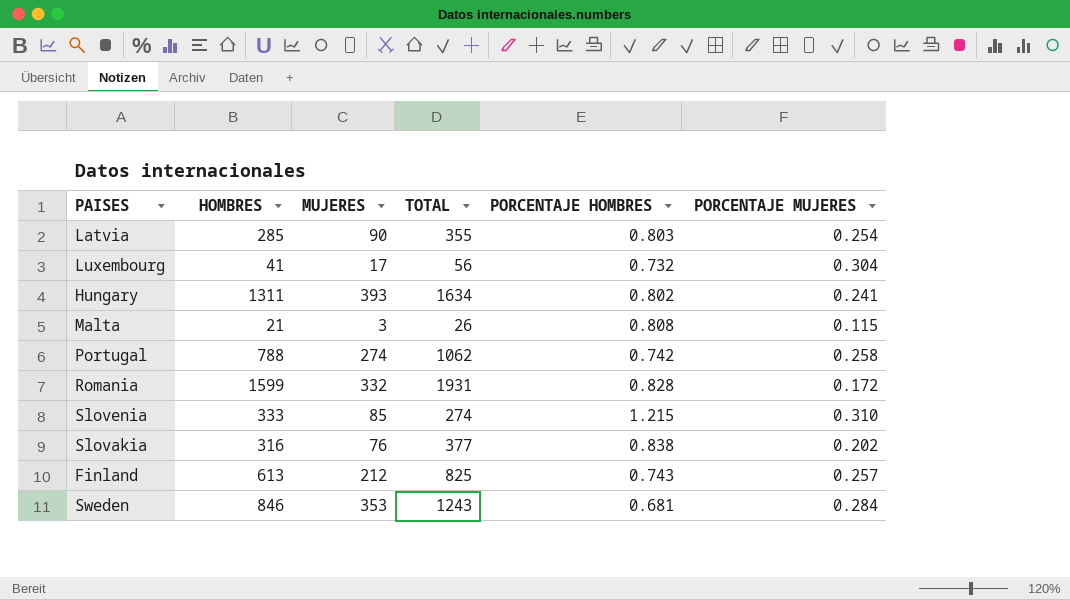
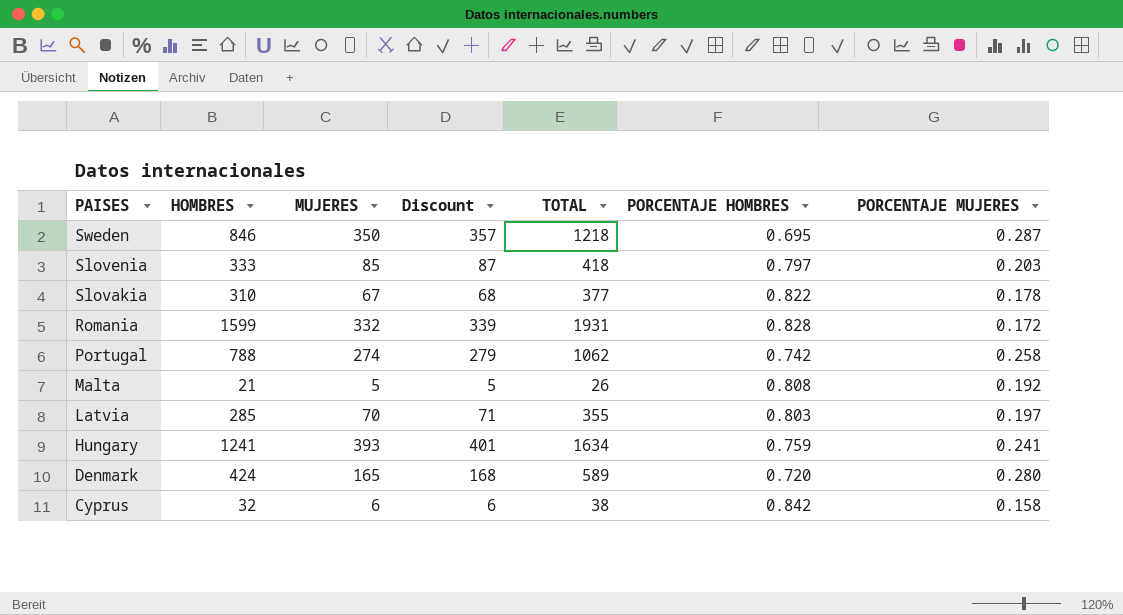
row order: none -> PAISES descending
column Discount | formula: none -> [MUJERES] * 1.02
row Luxembourg: 41 | 17 | 56 | 0.732 | 0.304 -> none
row Finland: 613 | 212 | 825 | 0.743 | 0.257 -> none
Sweden | MUJERES: 353 -> 350
Sweden | TOTAL: 1243 -> 1218
Sweden | PORCENTAJE HOMBRES: 0.681 -> 0.695
Sweden | PORCENTAJE MUJERES: 0.284 -> 0.287
Slovenia | TOTAL: 274 -> 418
Slovenia | PORCENTAJE HOMBRES: 1.215 -> 0.797
Slovenia | PORCENTAJE MUJERES: 0.310 -> 0.203
Slovakia | HOMBRES: 316 -> 310
Slovakia | MUJERES: 76 -> 67
Slovakia | PORCENTAJE HOMBRES: 0.838 -> 0.822
Slovakia | PORCENTAJE MUJERES: 0.202 -> 0.178
Malta | MUJERES: 3 -> 5
Malta | PORCENTAJE MUJERES: 0.115 -> 0.192
Latvia | MUJERES: 90 -> 70
Latvia | PORCENTAJE MUJERES: 0.254 -> 0.197
Hungary | HOMBRES: 1311 -> 1241
Hungary | PORCENTAJE HOMBRES: 0.802 -> 0.759
row Denmark: none -> 424 | 165 | 168 | 589 | 0.720 | 0.280
row Cyprus: none -> 32 | 6 | 6 | 38 | 0.842 | 0.158

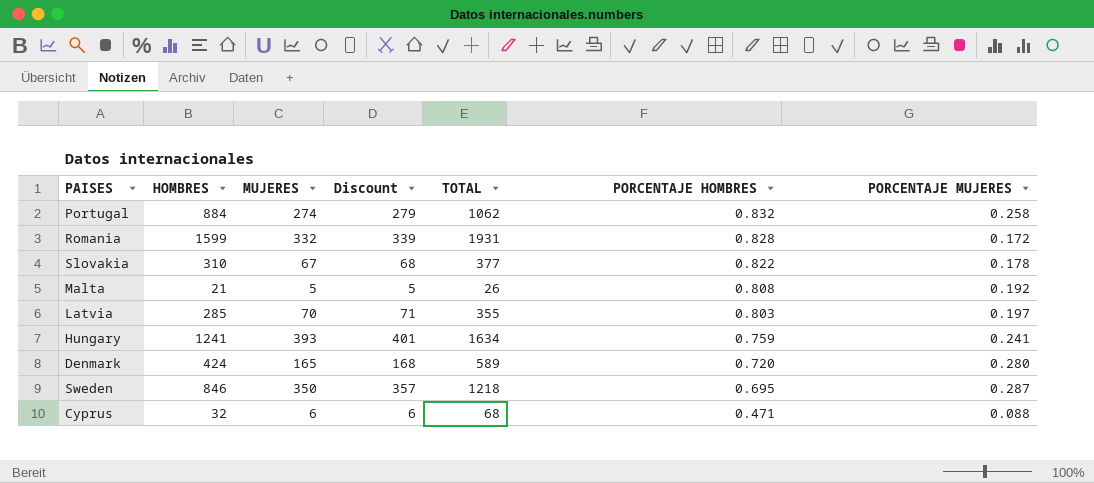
row order: PAISES descending -> PORCENTAJE HOMBRES descending
row Slovenia: 333 | 85 | 87 | 418 | 0.797 | 0.203 -> none
Portugal | HOMBRES: 788 -> 884
Portugal | PORCENTAJE HOMBRES: 0.742 -> 0.832
Cyprus | TOTAL: 38 -> 68
Cyprus | PORCENTAJE HOMBRES: 0.842 -> 0.471
Cyprus | PORCENTAJE MUJERES: 0.158 -> 0.088

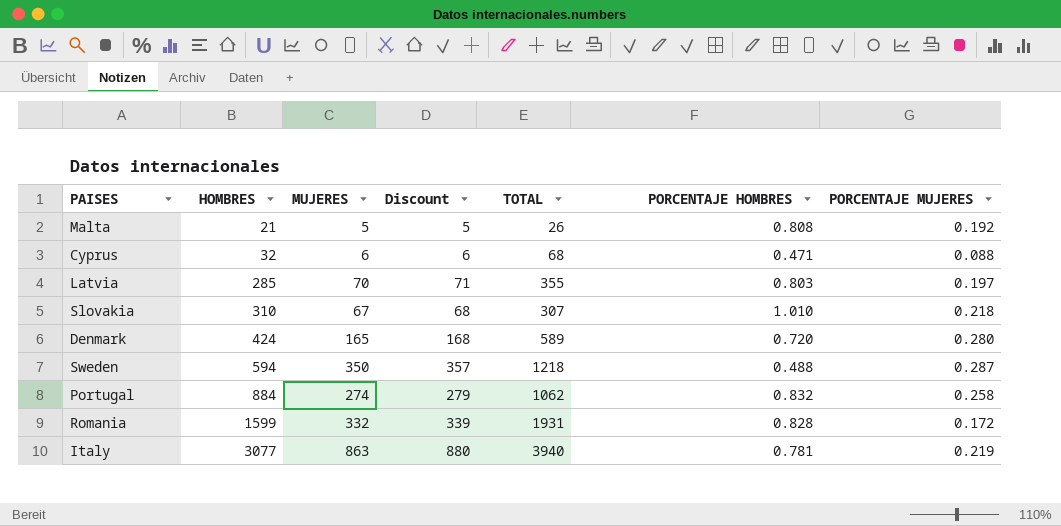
row order: PORCENTAJE HOMBRES descending -> HOMBRES ascending
row Hungary: 1241 | 393 | 401 | 1634 | 0.759 | 0.241 -> none
Slovakia | TOTAL: 377 -> 307
Slovakia | PORCENTAJE HOMBRES: 0.822 -> 1.010
Slovakia | PORCENTAJE MUJERES: 0.178 -> 0.218
Sweden | HOMBRES: 846 -> 594
Sweden | PORCENTAJE HOMBRES: 0.695 -> 0.488
row Italy: none -> 3077 | 863 | 880 | 3940 | 0.781 | 0.219

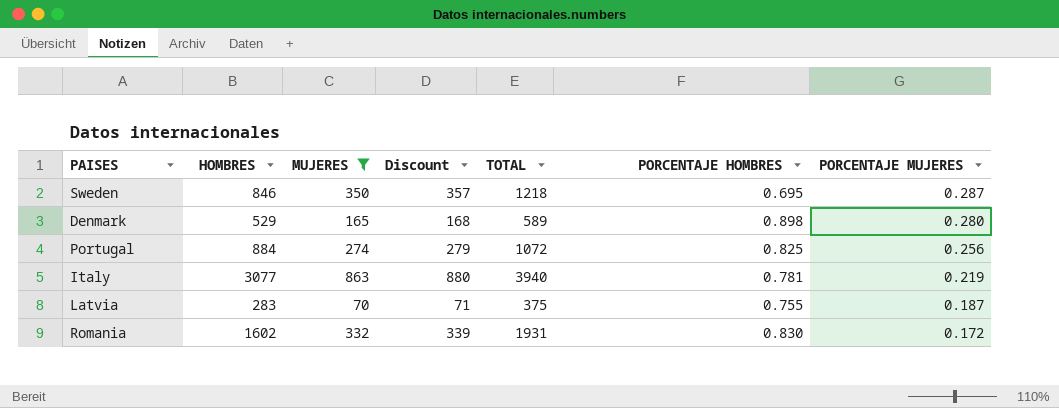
filter: none -> MUJERES >= 70
row order: HOMBRES ascending -> PORCENTAJE MUJERES descending
Sweden | HOMBRES: 594 -> 846
Sweden | PORCENTAJE HOMBRES: 0.488 -> 0.695
Denmark | HOMBRES: 424 -> 529
Denmark | PORCENTAJE HOMBRES: 0.720 -> 0.898
Portugal | TOTAL: 1062 -> 1072
Portugal | PORCENTAJE HOMBRES: 0.832 -> 0.825
Portugal | PORCENTAJE MUJERES: 0.258 -> 0.256
Latvia | HOMBRES: 285 -> 283
Latvia | TOTAL: 355 -> 375
Latvia | PORCENTAJE HOMBRES: 0.803 -> 0.755
Latvia | PORCENTAJE MUJERES: 0.197 -> 0.187
Romania | HOMBRES: 1599 -> 1602
Romania | PORCENTAJE HOMBRES: 0.828 -> 0.830

